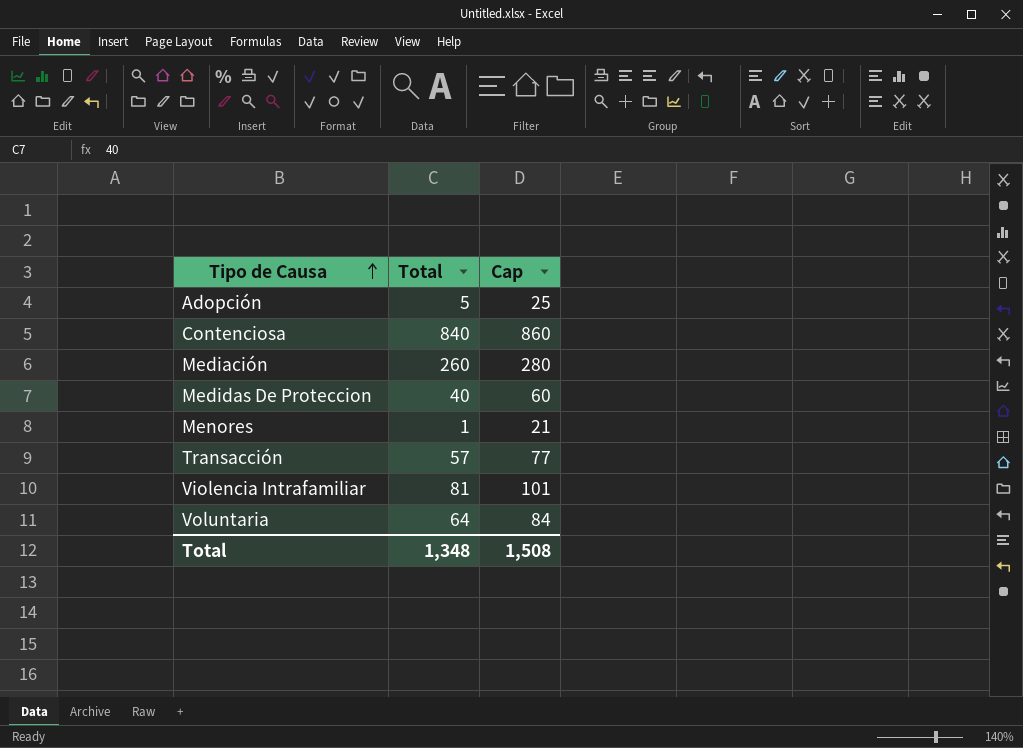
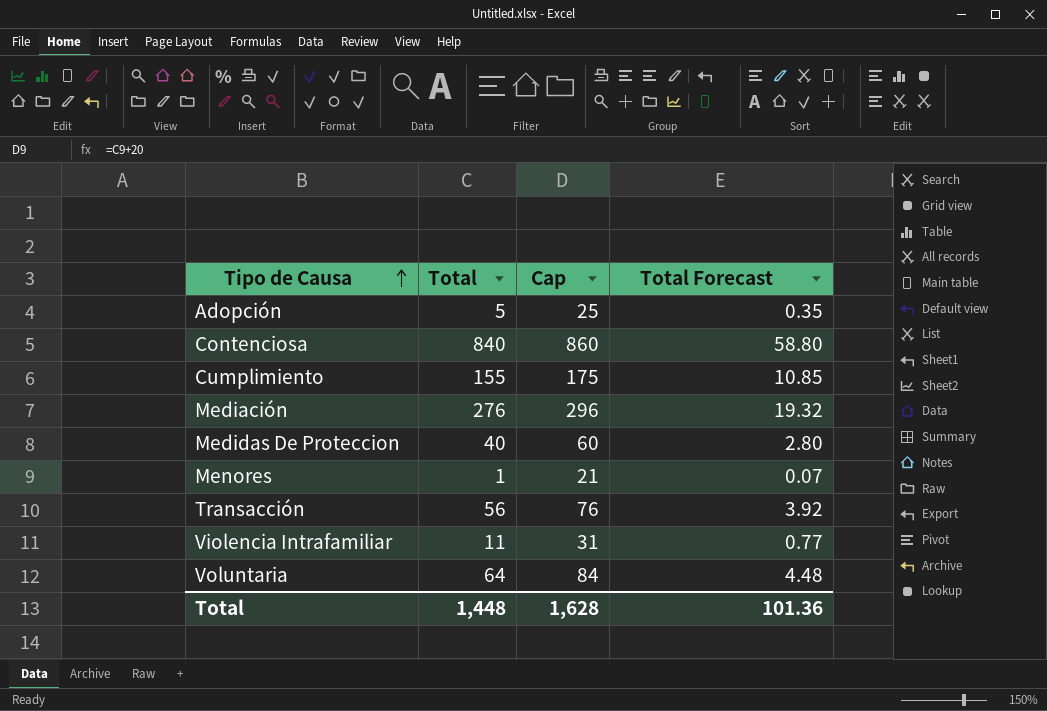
column Total Forecast | formula: none -> [Total] * 0.07
row Cumplimiento: none -> 155 | 175 | 10.85
Mediación | Total: 260 -> 276
Mediación | Cap: 280 -> 296
Transacción | Total: 57 -> 56
Transacción | Cap: 77 -> 76
Violencia Intrafamiliar | Total: 81 -> 11
Violencia Intrafamiliar | Cap: 101 -> 31
Total | Total: 1,348 -> 1,448
Total | Cap: 1,508 -> 1,628

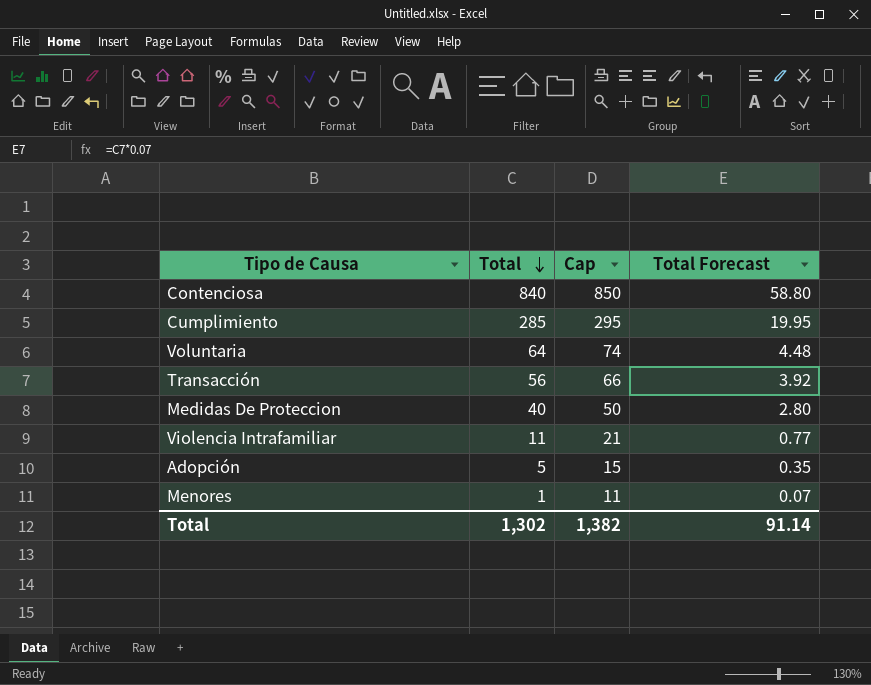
row order: Tipo de Causa ascending -> Total descending
column Cap | formula: [Total] + 20 -> [Total] + 10
row Mediación: 276 | 296 | 19.32 -> none
Cumplimiento | Total: 155 -> 285
Cumplimiento | Total Forecast: 10.85 -> 19.95
Total | Total: 1,448 -> 1,302
Total | Cap: 1,628 -> 1,382
Total | Total Forecast: 101.36 -> 91.14

